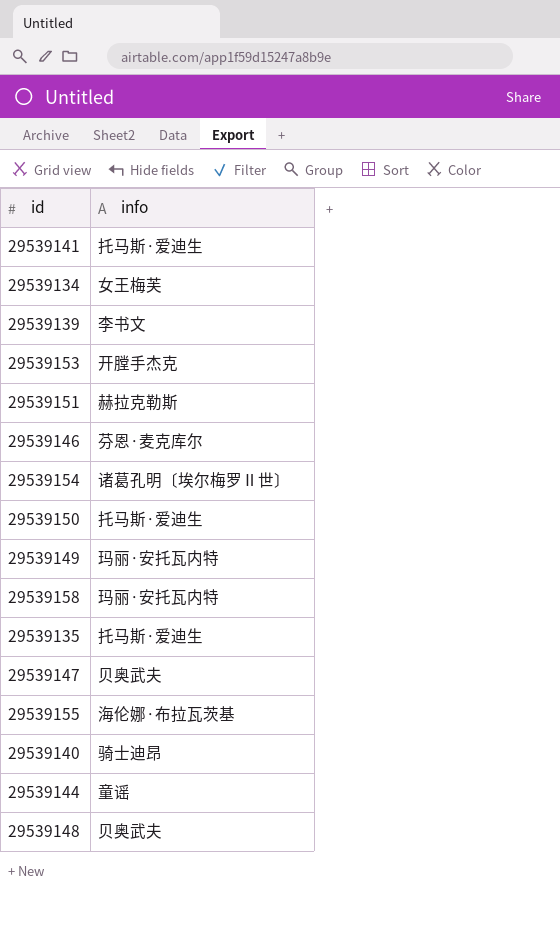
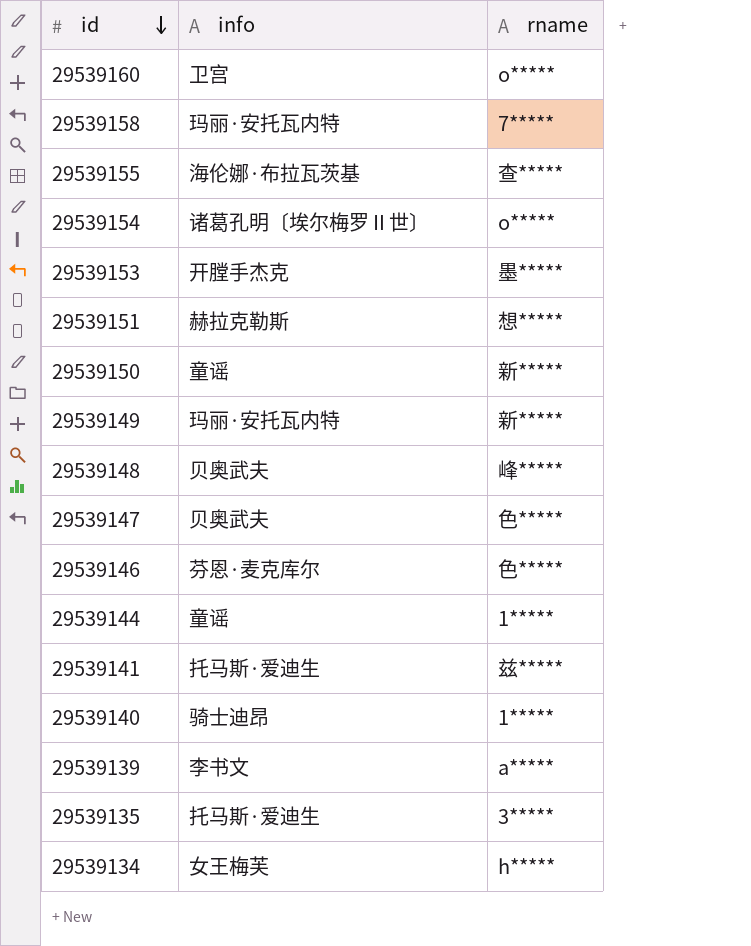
row order: none -> id descending
column rname | position: none -> 3
row 29539160: none -> 卫宫 | o*****
29539150 | info: 托马斯·爱迪生 -> 童谣

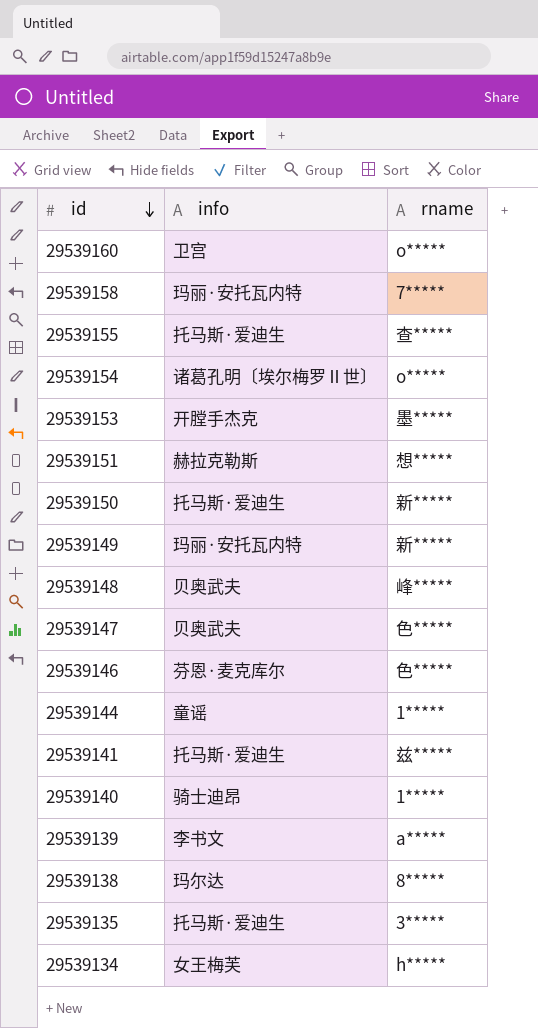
29539155 | info: 海伦娜·布拉瓦茨基 -> 托马斯·爱迪生
29539150 | info: 童谣 -> 托马斯·爱迪生
row 29539138: none -> 玛尔达 | 8*****

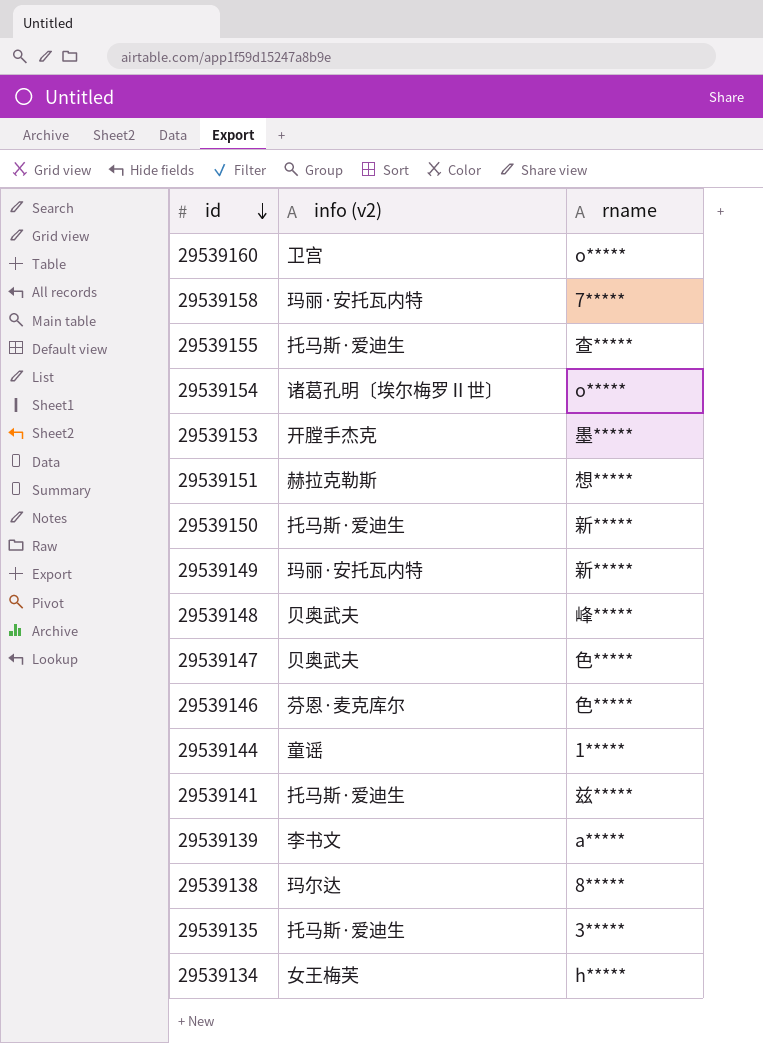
column name: info -> info (v2)
row 29539140: 骑士迪昂 | 1***** -> none

